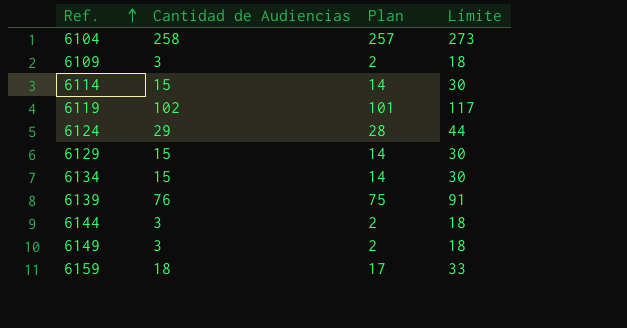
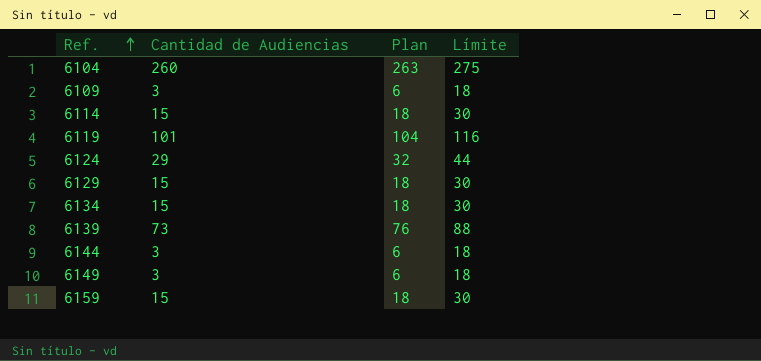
column Plan | formula: [Cantidad de Audiencias] - 1 -> [Cantidad de Audiencias] + 3
6104 | Cantidad de Audiencias: 258 -> 260
6104 | Límite: 273 -> 275
6119 | Cantidad de Audiencias: 102 -> 101
6119 | Límite: 117 -> 116
6139 | Cantidad de Audiencias: 76 -> 73
6139 | Límite: 91 -> 88
6159 | Cantidad de Audiencias: 18 -> 15
6159 | Límite: 33 -> 30

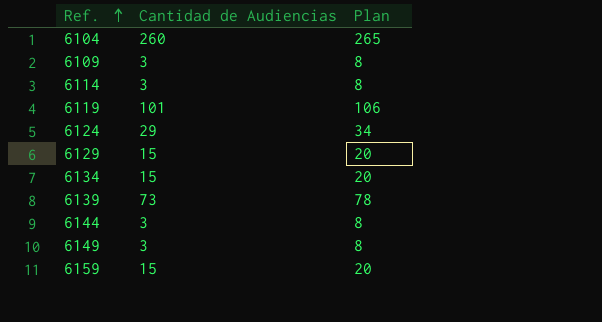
column Límite | formula: [Cantidad de Audiencias] + 15 -> none
column Plan | formula: [Cantidad de Audiencias] + 3 -> [Cantidad de Audiencias] + 5
6114 | Cantidad de Audiencias: 15 -> 3

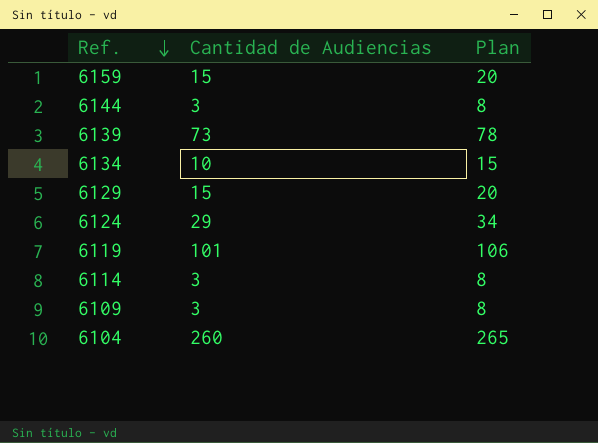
row order: Ref. ascending -> Ref. descending
row 6149: 3 | 8 -> none
6134 | Cantidad de Audiencias: 15 -> 10
6134 | Plan: 20 -> 15

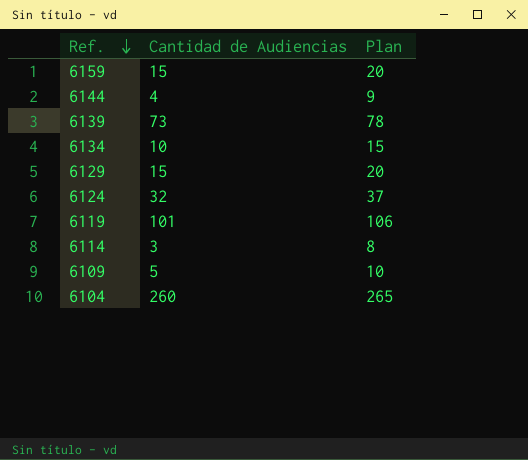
6144 | Cantidad de Audiencias: 3 -> 4
6144 | Plan: 8 -> 9
6124 | Cantidad de Audiencias: 29 -> 32
6124 | Plan: 34 -> 37
6109 | Cantidad de Audiencias: 3 -> 5
6109 | Plan: 8 -> 10

